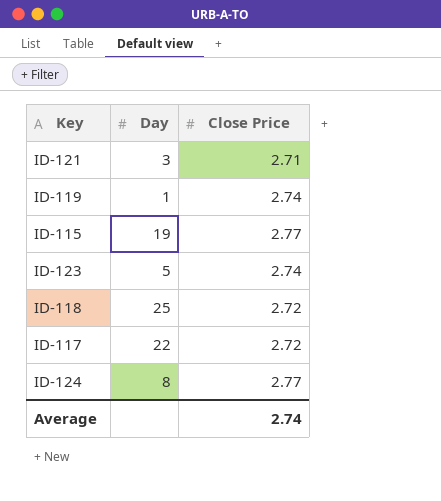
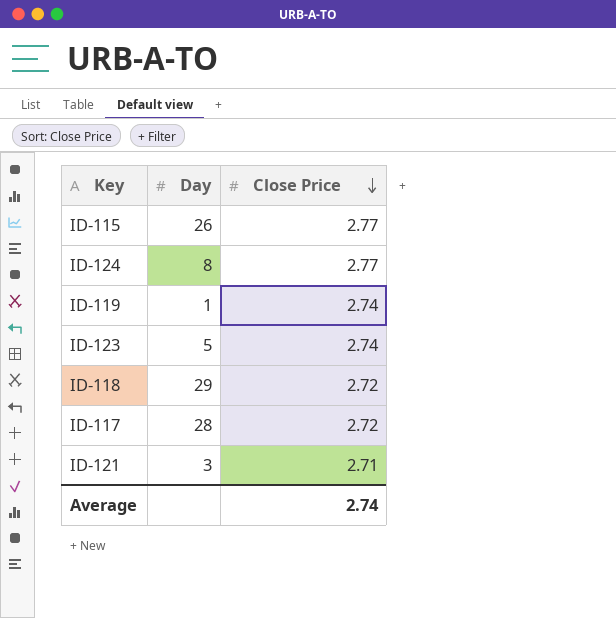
row order: none -> Close Price descending
ID-115 | Day: 19 -> 26
ID-118 | Day: 25 -> 29
ID-117 | Day: 22 -> 28

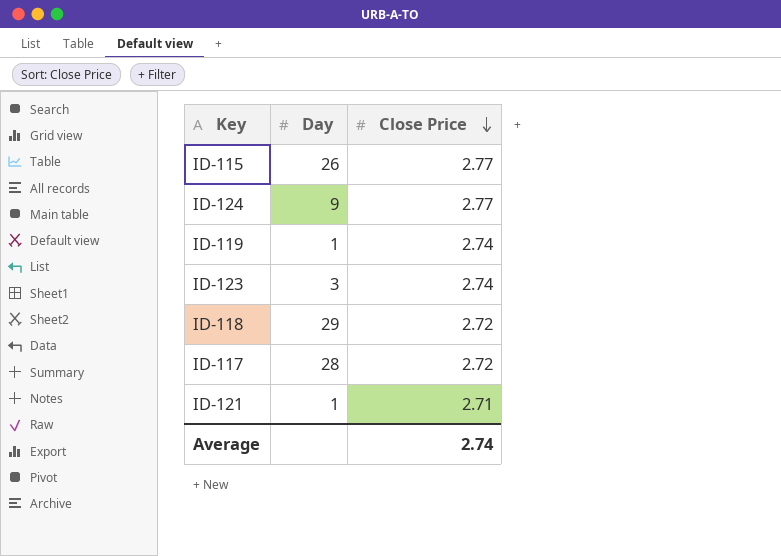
ID-124 | Day: 8 -> 9
ID-123 | Day: 5 -> 3
ID-121 | Day: 3 -> 1

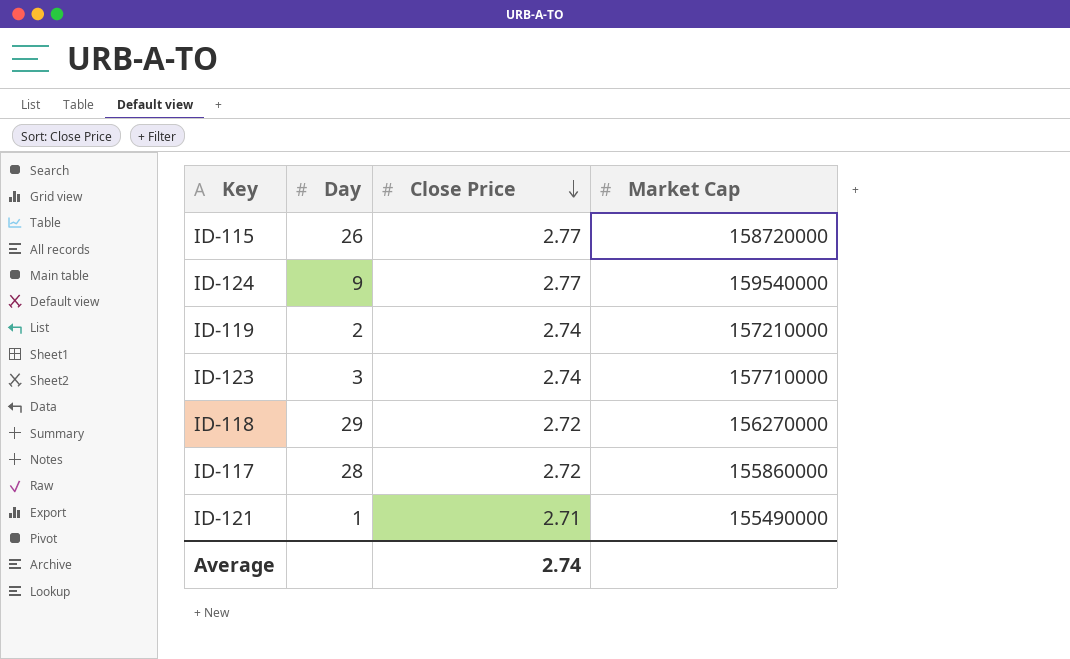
column Market Cap | position: none -> 4
ID-119 | Day: 1 -> 2

